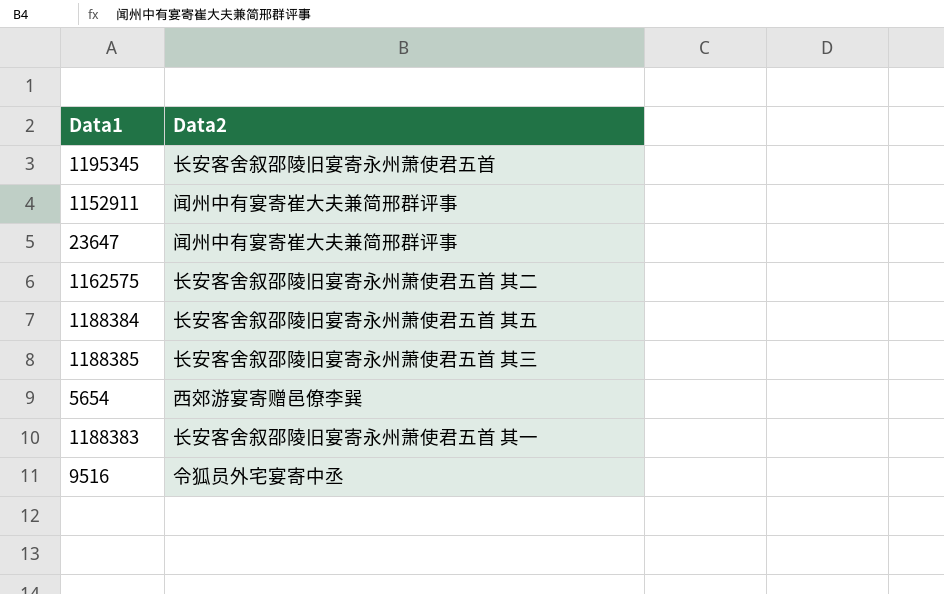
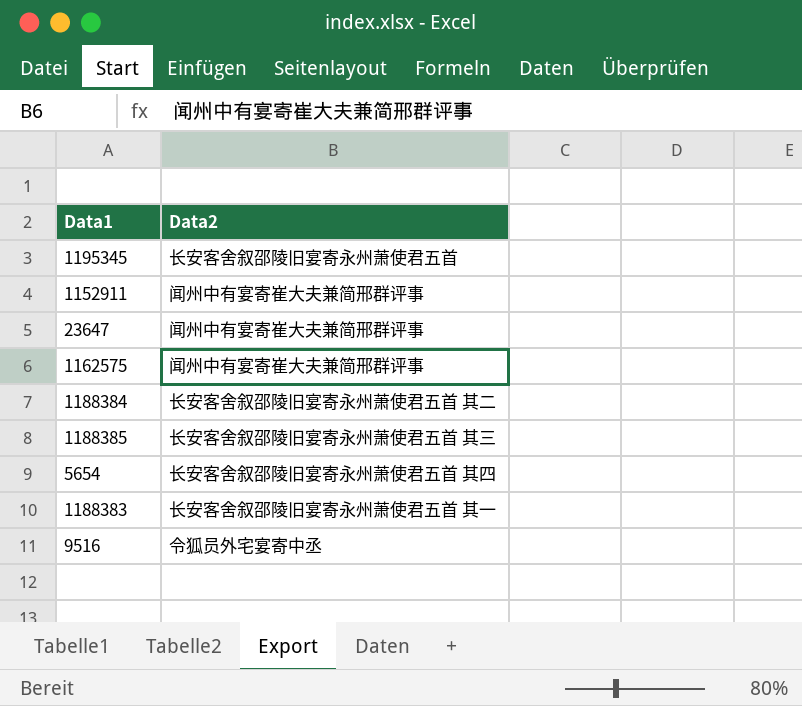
1162575 | Data2: 长安客舍叙邵陵旧宴寄永州萧使君五首 其二 -> 闻州中有宴寄崔大夫兼简邢群评事
1188384 | Data2: 长安客舍叙邵陵旧宴寄永州萧使君五首 其五 -> 长安客舍叙邵陵旧宴寄永州萧使君五首 其二
5654 | Data2: 西郊游宴寄赠邑僚李巽 -> 长安客舍叙邵陵旧宴寄永州萧使君五首 其四

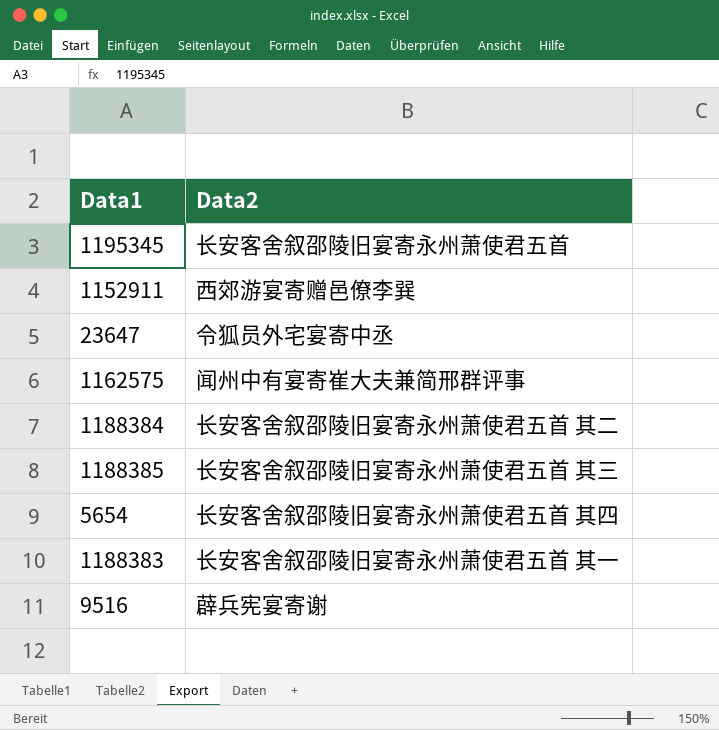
1152911 | Data2: 闻州中有宴寄崔大夫兼简邢群评事 -> 西郊游宴寄赠邑僚李巽
23647 | Data2: 闻州中有宴寄崔大夫兼简邢群评事 -> 令狐员外宅宴寄中丞
9516 | Data2: 令狐员外宅宴寄中丞 -> 薜兵宪宴寄谢

